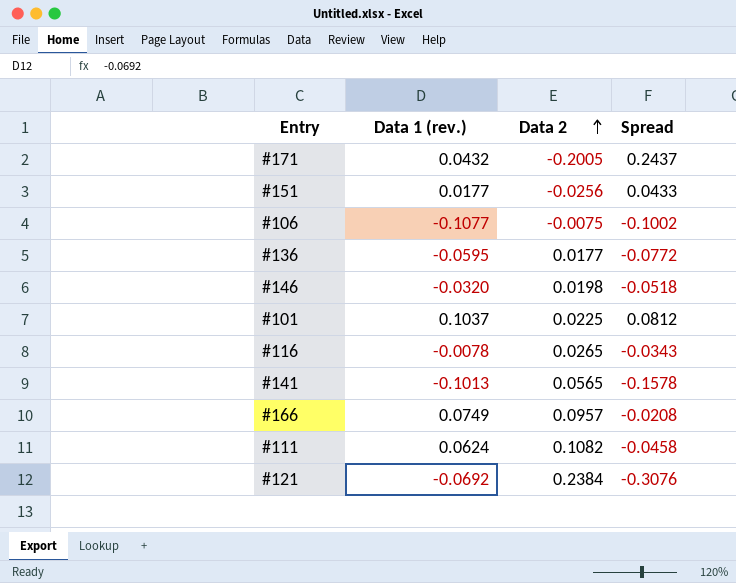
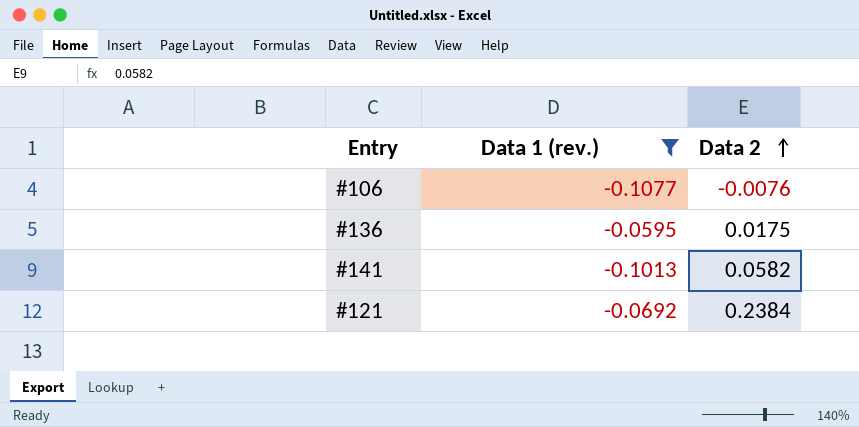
filter: none -> Data 1 (rev.) <= -0.0595
column Spread | formula: [Data 1 (rev.)] - [Data 2] -> none
#106 | Data 2: -0.0075 -> -0.0076
#136 | Data 2: 0.0177 -> 0.0175
#141 | Data 2: 0.0565 -> 0.0582

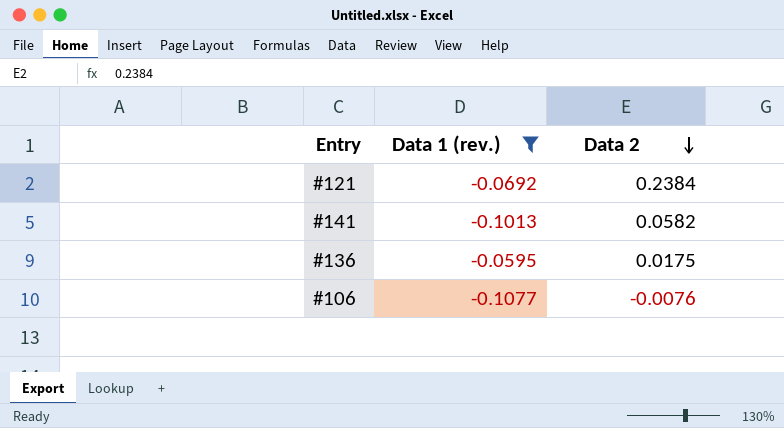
row order: Data 2 ascending -> Data 2 descending

